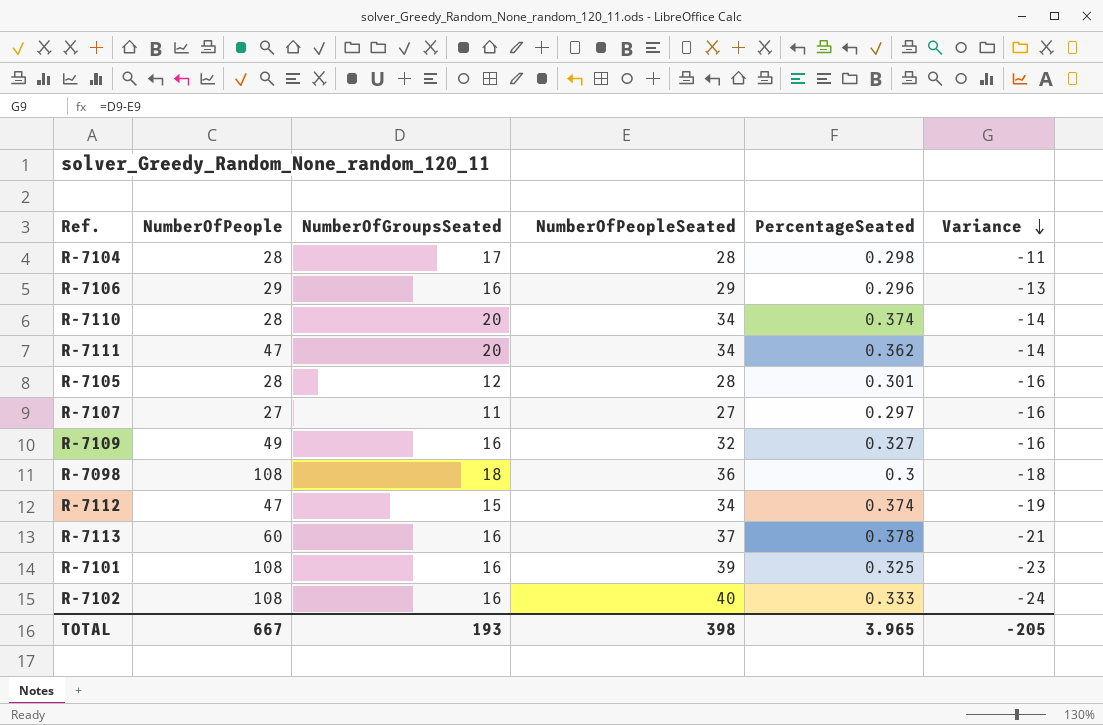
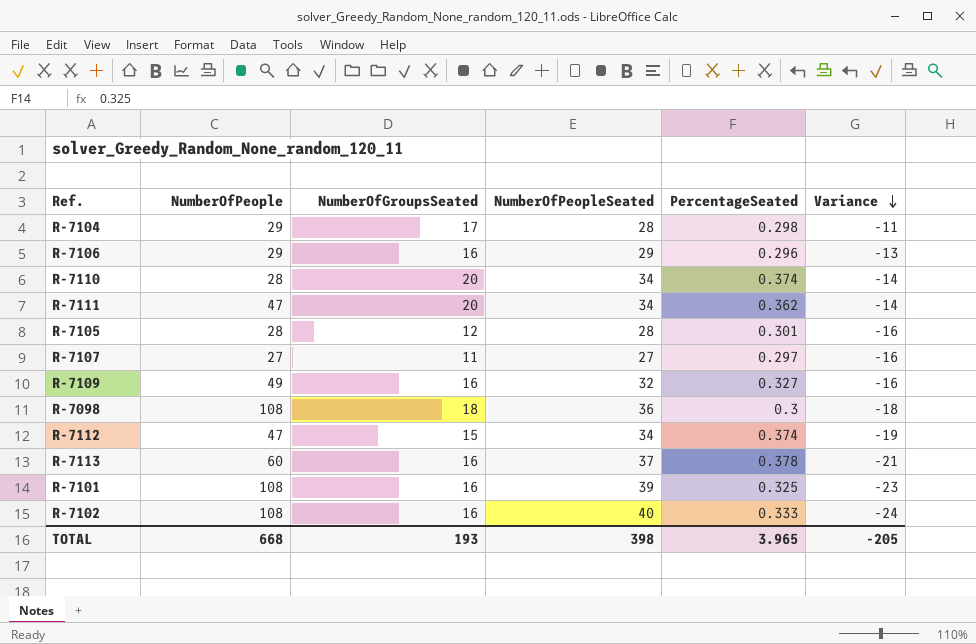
R-7104 | NumberOfPeople: 28 -> 29
TOTAL | NumberOfPeople: 667 -> 668

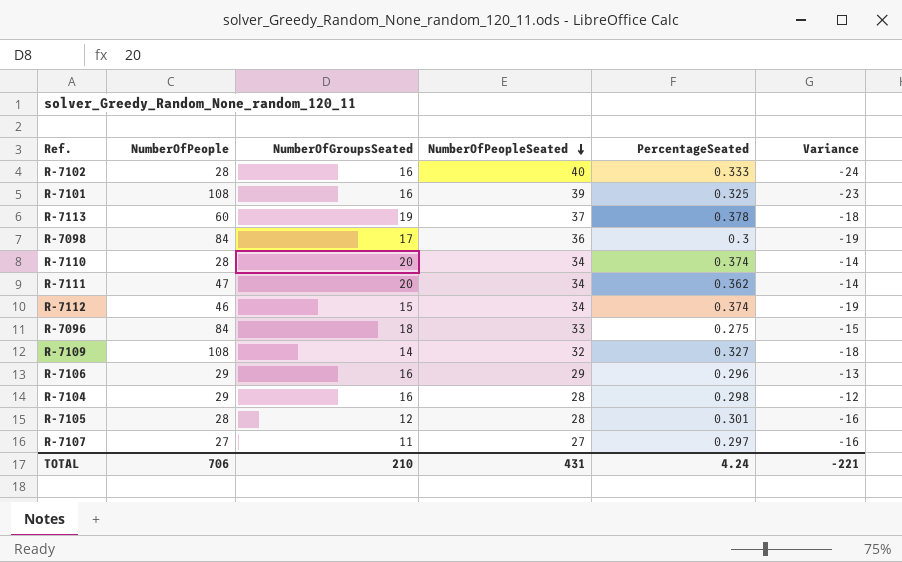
row order: Variance descending -> NumberOfPeopleSeated descending
R-7102 | NumberOfPeople: 108 -> 28
R-7113 | NumberOfGroupsSeated: 16 -> 19
R-7113 | Variance: -21 -> -18
R-7098 | NumberOfPeople: 108 -> 84
R-7098 | NumberOfGroupsSeated: 18 -> 17
R-7098 | Variance: -18 -> -19
R-7112 | NumberOfPeople: 47 -> 46
row R-7096: none -> 84 | 18 | 33 | 0.275 | -15
R-7109 | NumberOfPeople: 49 -> 108
R-7109 | NumberOfGroupsSeated: 16 -> 14
R-7109 | Variance: -16 -> -18
R-7104 | NumberOfGroupsSeated: 17 -> 16
R-7104 | Variance: -11 -> -12
TOTAL | NumberOfPeople: 668 -> 706
TOTAL | NumberOfGroupsSeated: 193 -> 210
TOTAL | NumberOfPeopleSeated: 398 -> 431
TOTAL | PercentageSeated: 3.965 -> 4.24
TOTAL | Variance: -205 -> -221

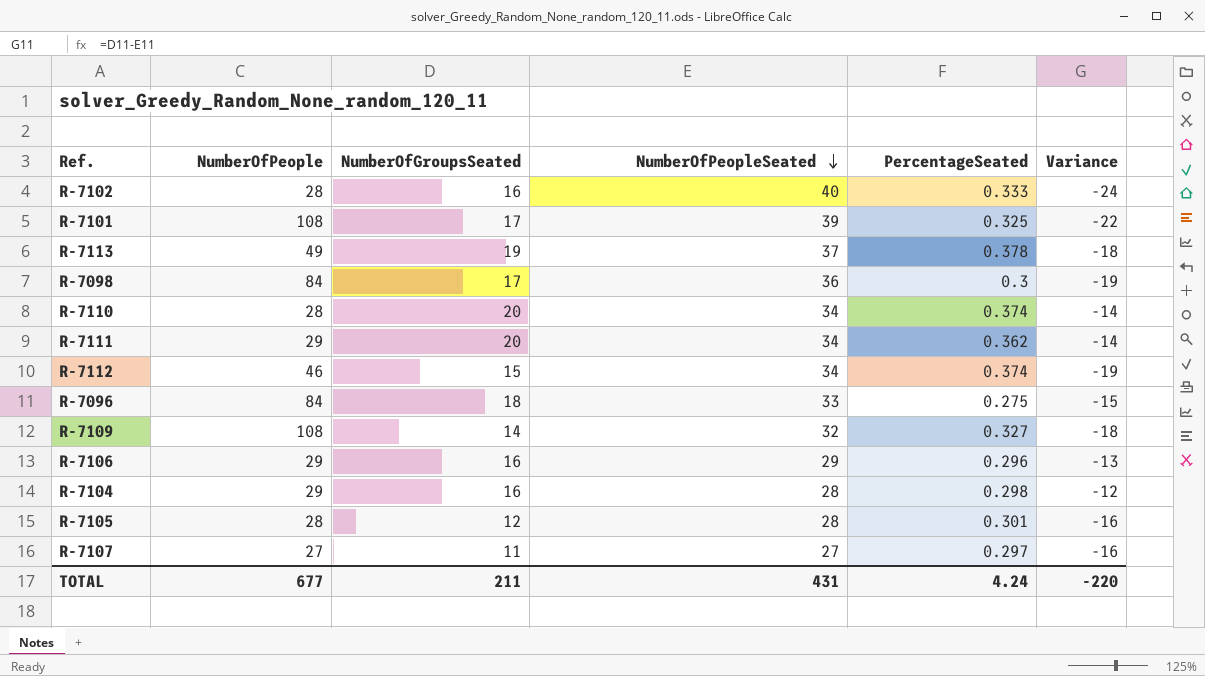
R-7101 | NumberOfGroupsSeated: 16 -> 17
R-7101 | Variance: -23 -> -22
R-7113 | NumberOfPeople: 60 -> 49
R-7111 | NumberOfPeople: 47 -> 29
TOTAL | NumberOfPeople: 706 -> 677
TOTAL | NumberOfGroupsSeated: 210 -> 211
TOTAL | Variance: -221 -> -220

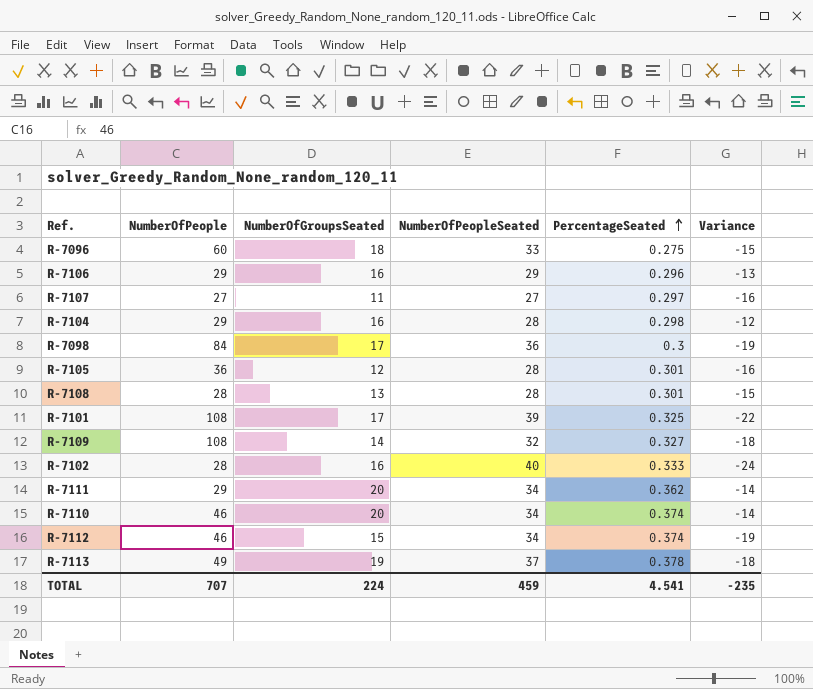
row order: NumberOfPeopleSeated descending -> PercentageSeated ascending
R-7096 | NumberOfPeople: 84 -> 60
R-7105 | NumberOfPeople: 28 -> 36
row R-7108: none -> 28 | 13 | 28 | 0.301 | -15
R-7110 | NumberOfPeople: 28 -> 46
TOTAL | NumberOfPeople: 677 -> 707
TOTAL | NumberOfGroupsSeated: 211 -> 224
TOTAL | NumberOfPeopleSeated: 431 -> 459
TOTAL | PercentageSeated: 4.24 -> 4.541
TOTAL | Variance: -220 -> -235

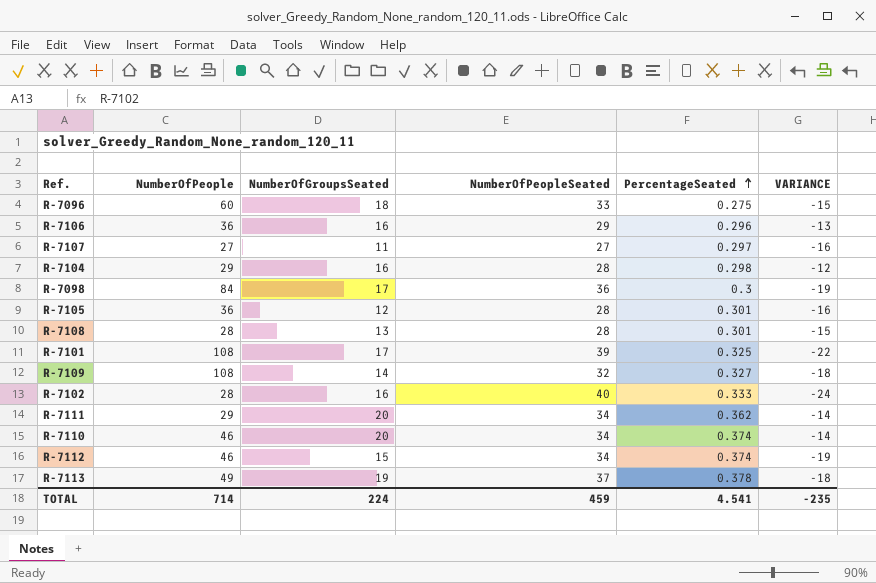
column name: Variance -> VARIANCE
R-7106 | NumberOfPeople: 29 -> 36
TOTAL | NumberOfPeople: 707 -> 714

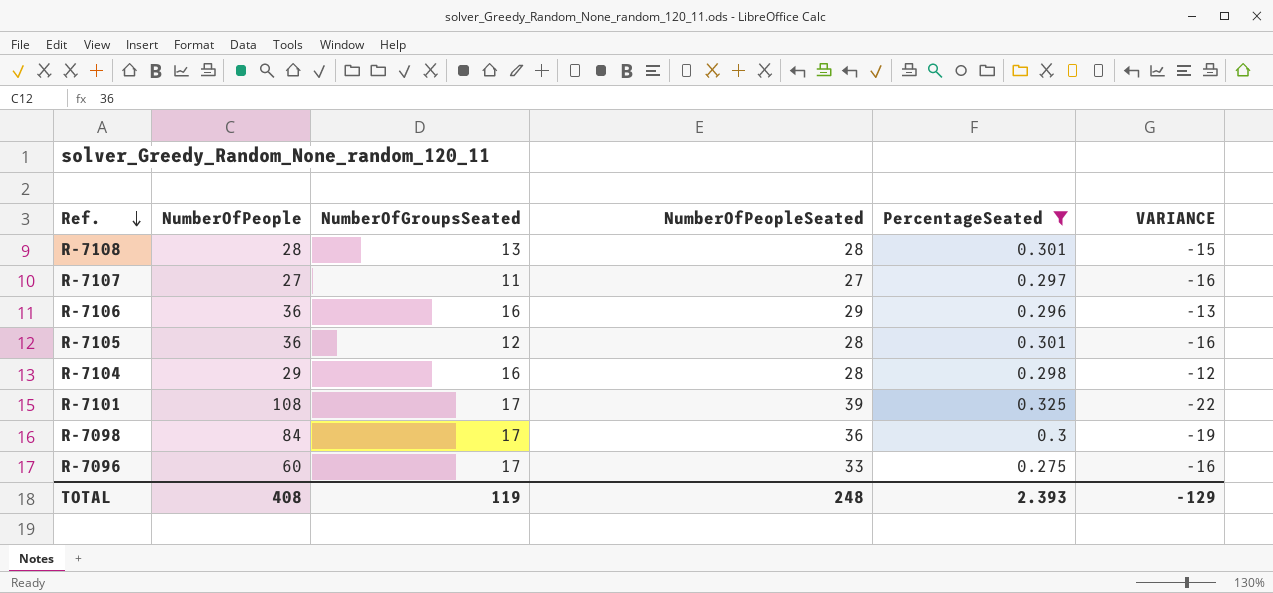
filter: none -> PercentageSeated <= 0.325
row order: PercentageSeated ascending -> Ref. descending
R-7096 | NumberOfGroupsSeated: 18 -> 17
R-7096 | VARIANCE: -15 -> -16
TOTAL | NumberOfPeople: 714 -> 408
TOTAL | NumberOfGroupsSeated: 224 -> 119
TOTAL | NumberOfPeopleSeated: 459 -> 248
TOTAL | PercentageSeated: 4.541 -> 2.393
TOTAL | VARIANCE: -235 -> -129

